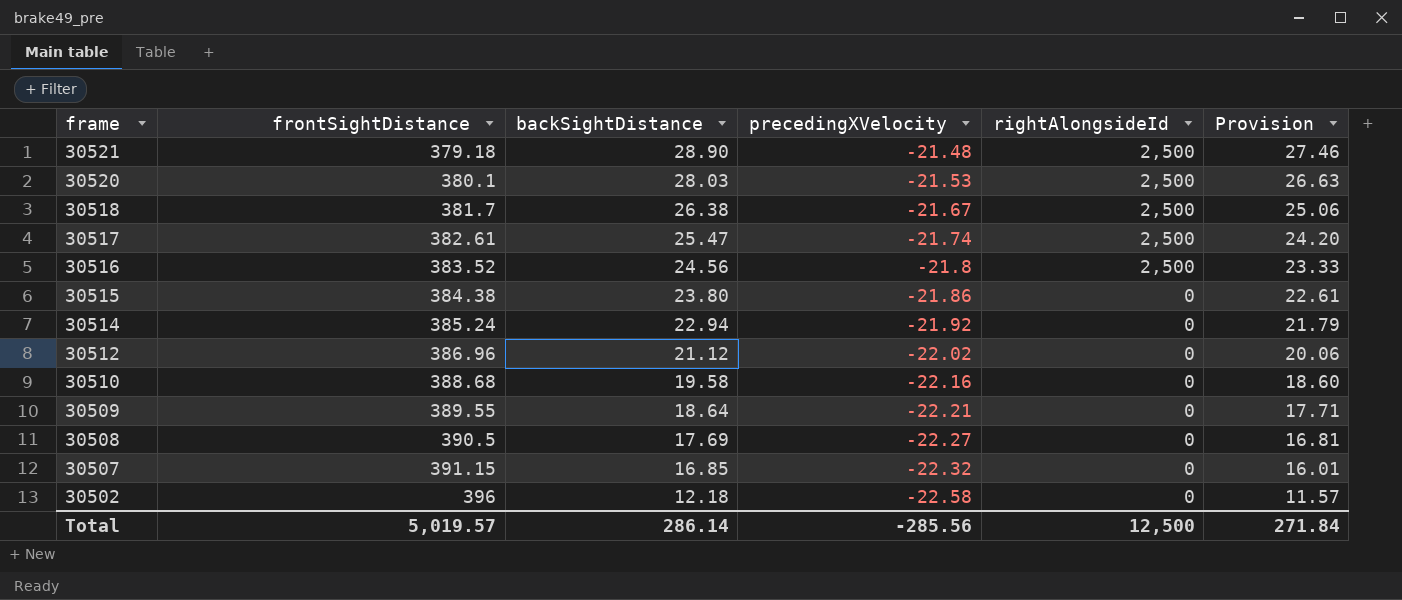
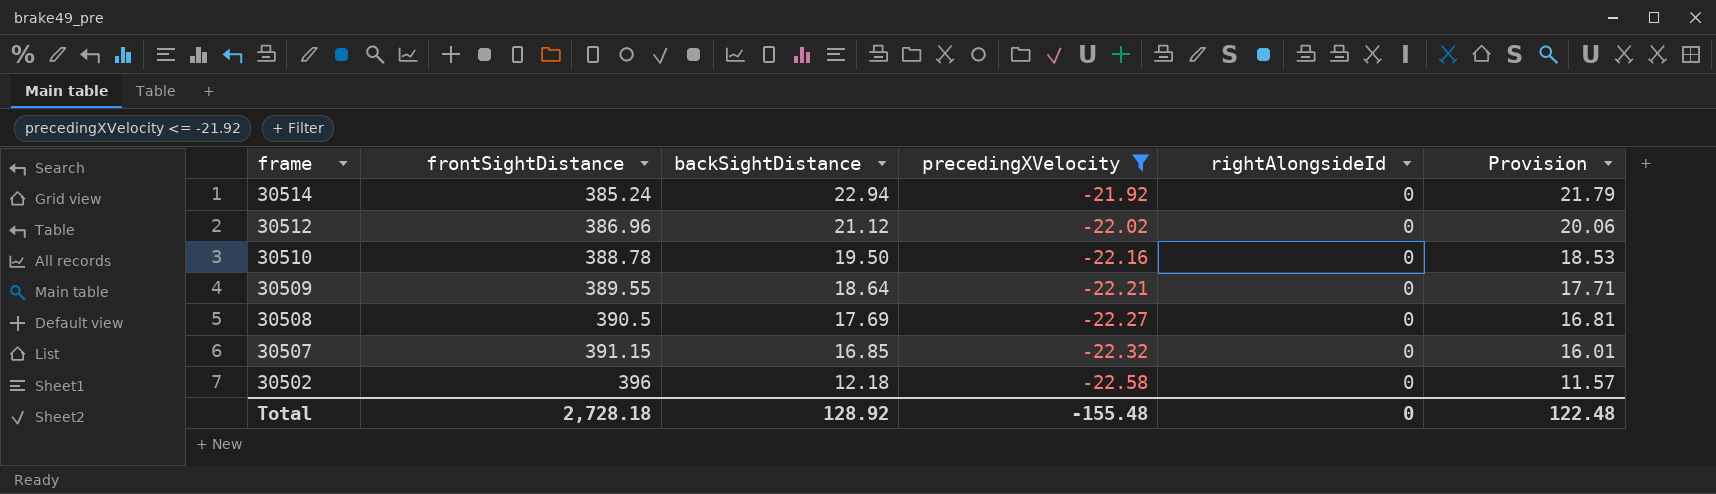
filter: none -> precedingXVelocity <= -21.92
30510 | frontSightDistance: 388.68 -> 388.78
30510 | backSightDistance: 19.58 -> 19.50
30510 | Provision: 18.60 -> 18.53
Total | frontSightDistance: 5,019.57 -> 2,728.18
Total | backSightDistance: 286.14 -> 128.92
Total | precedingXVelocity: -285.56 -> -155.48
Total | rightAlongsideId: 12,500 -> 0
Total | Provision: 271.84 -> 122.48

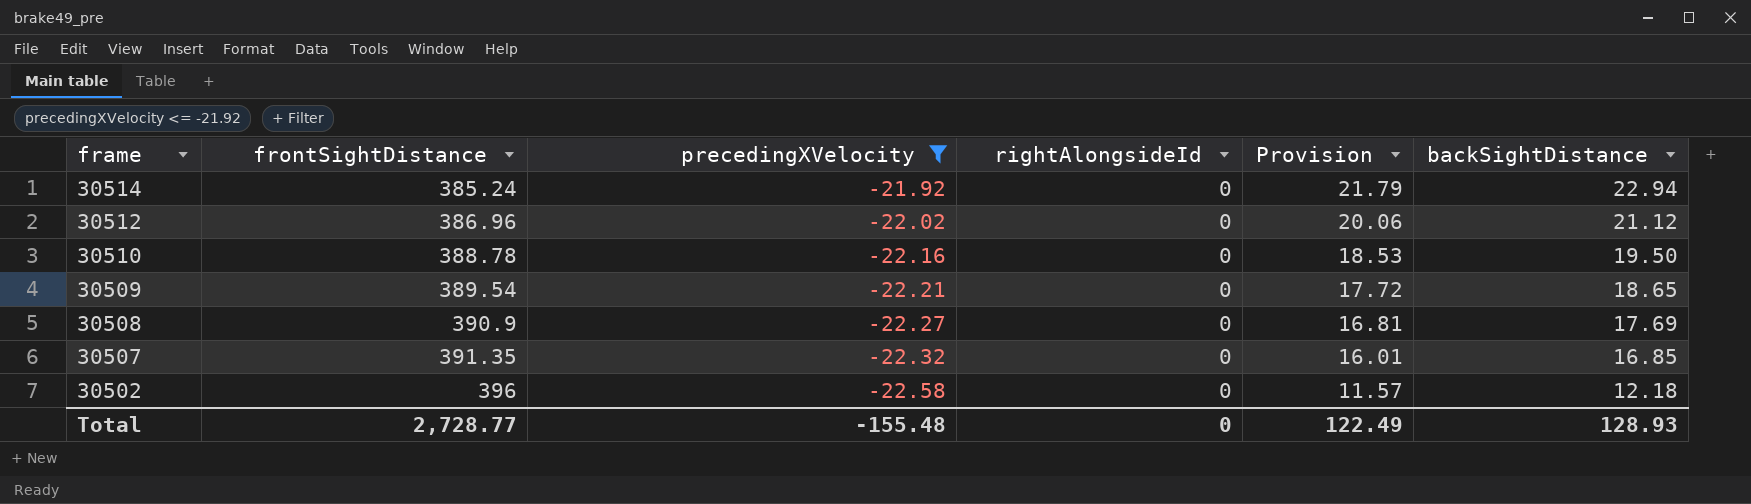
column backSightDistance | position: 3 -> 6
30509 | frontSightDistance: 389.55 -> 389.54
30509 | Provision: 17.71 -> 17.72
30509 | backSightDistance: 18.64 -> 18.65
30508 | frontSightDistance: 390.5 -> 390.9
30507 | frontSightDistance: 391.15 -> 391.35
Total | frontSightDistance: 2,728.18 -> 2,728.77
Total | Provision: 122.48 -> 122.49
Total | backSightDistance: 128.92 -> 128.93

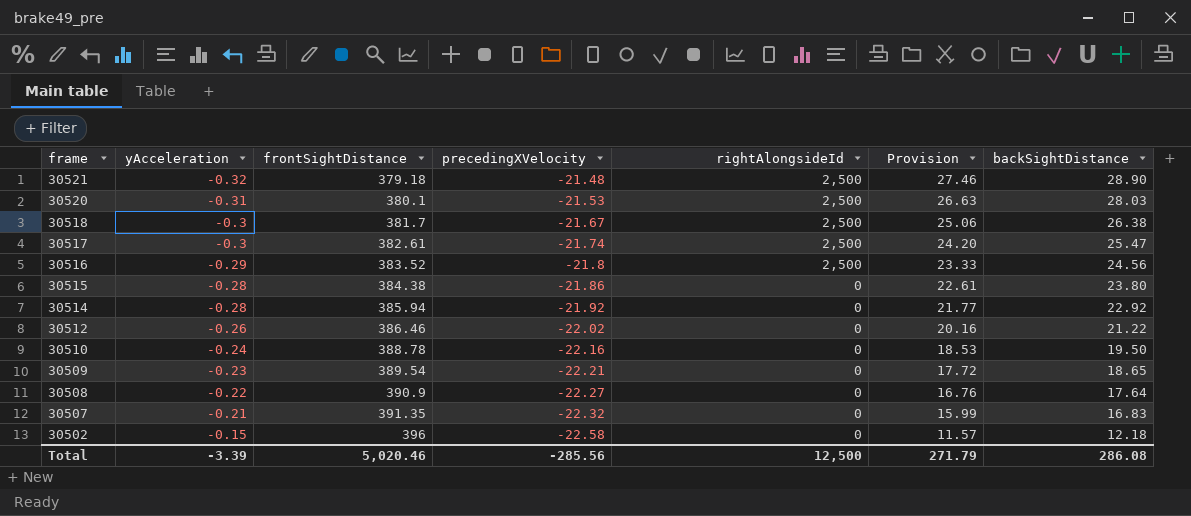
filter: precedingXVelocity <= -21.92 -> none
column yAcceleration | position: none -> 2
30514 | frontSightDistance: 385.24 -> 385.94
30514 | Provision: 21.79 -> 21.77
30514 | backSightDistance: 22.94 -> 22.92
30512 | frontSightDistance: 386.96 -> 386.46
30512 | Provision: 20.06 -> 20.16
30512 | backSightDistance: 21.12 -> 21.22
30508 | Provision: 16.81 -> 16.76
30508 | backSightDistance: 17.69 -> 17.64
30507 | Provision: 16.01 -> 15.99
30507 | backSightDistance: 16.85 -> 16.83
Total | frontSightDistance: 2,728.77 -> 5,020.46
Total | precedingXVelocity: -155.48 -> -285.56
Total | rightAlongsideId: 0 -> 12,500
Total | Provision: 122.49 -> 271.79
Total | backSightDistance: 128.93 -> 286.08

